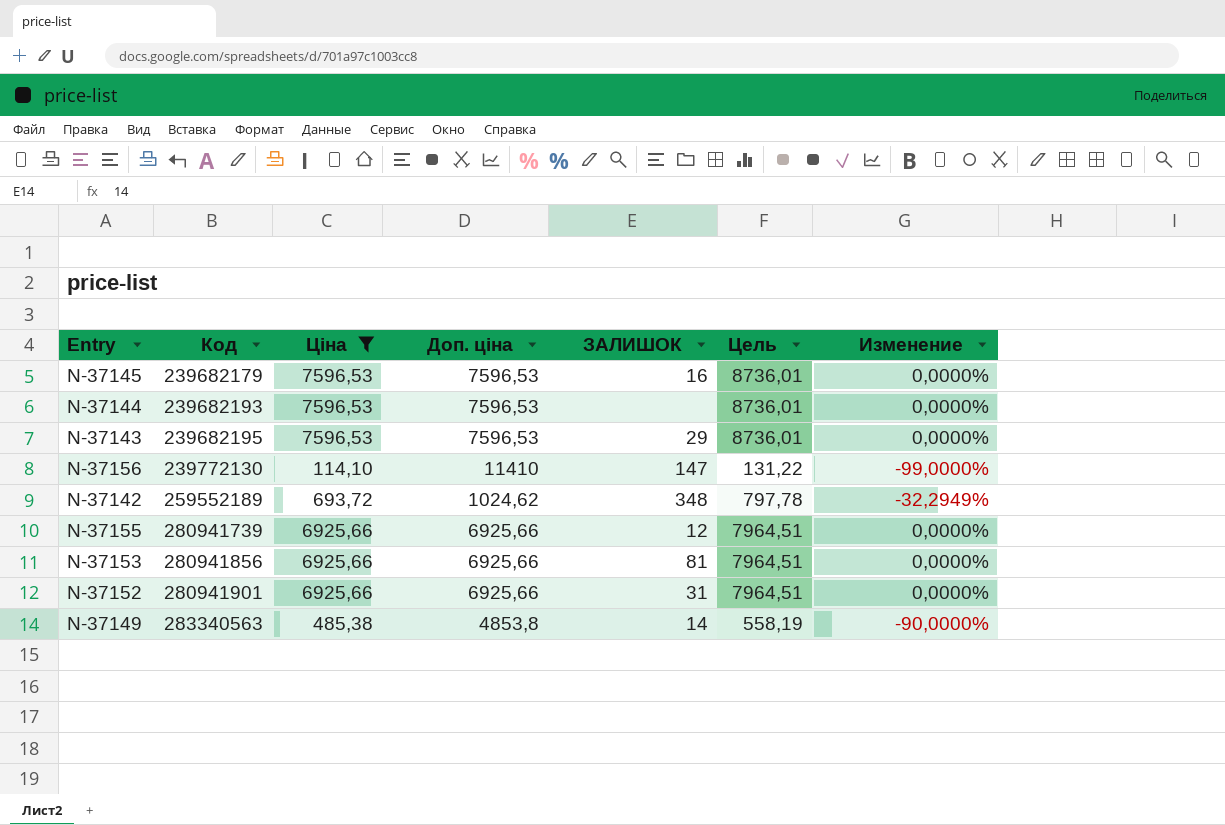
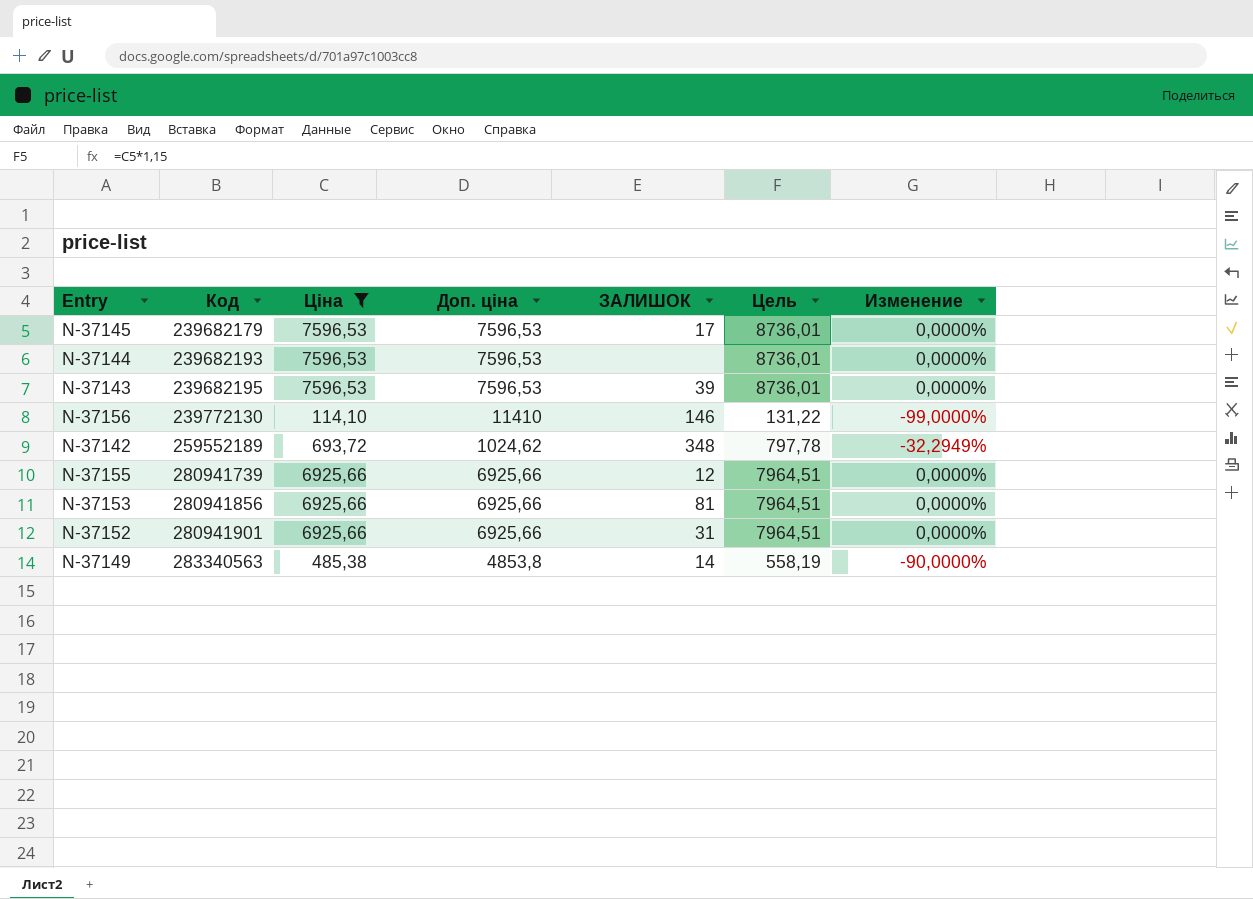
N-37145 | ЗАЛИШОК: 16 -> 17
N-37143 | ЗАЛИШОК: 29 -> 39
N-37156 | ЗАЛИШОК: 147 -> 146

